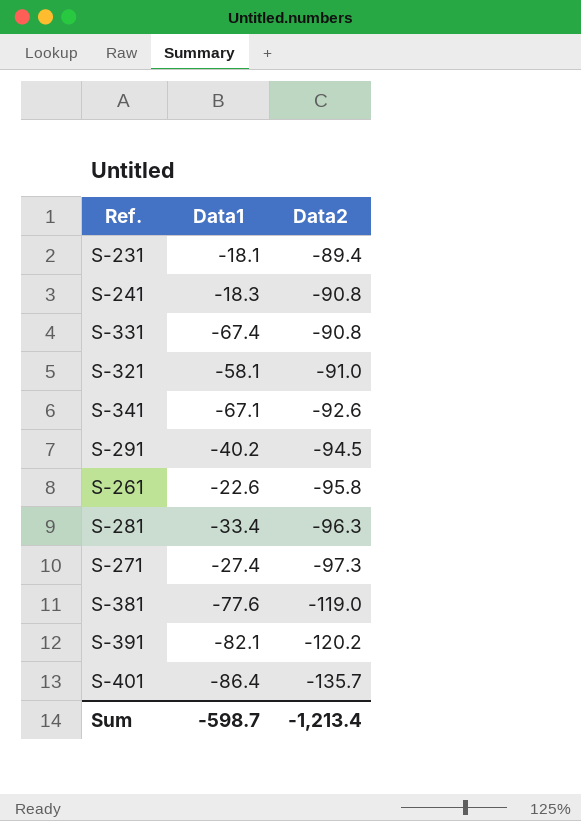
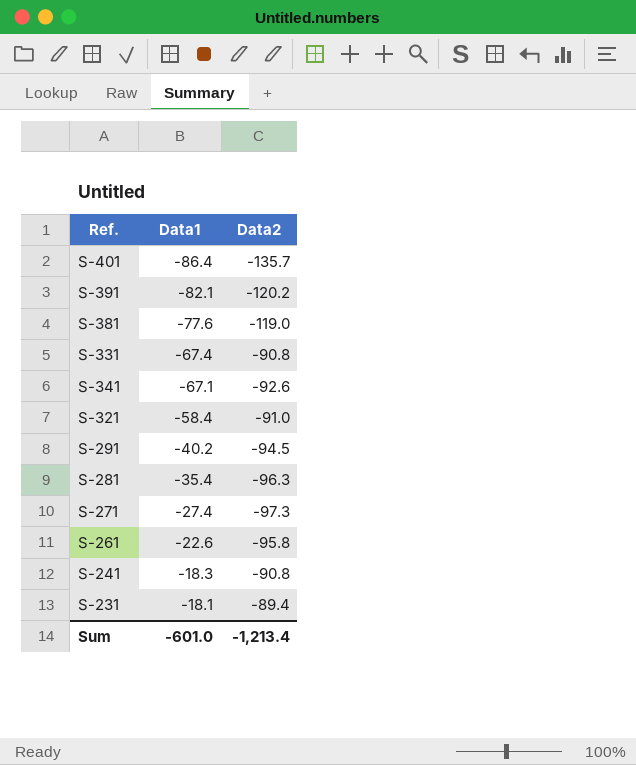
row order: Data2 descending -> Data1 ascending
S-321 | Data1: -58.1 -> -58.4
S-281 | Data1: -33.4 -> -35.4
Sum | Data1: -598.7 -> -601.0

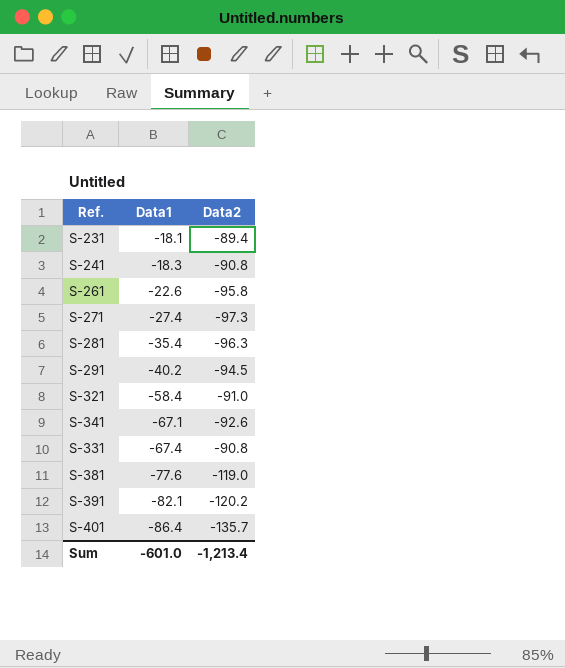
row order: Data1 ascending -> Data1 descending

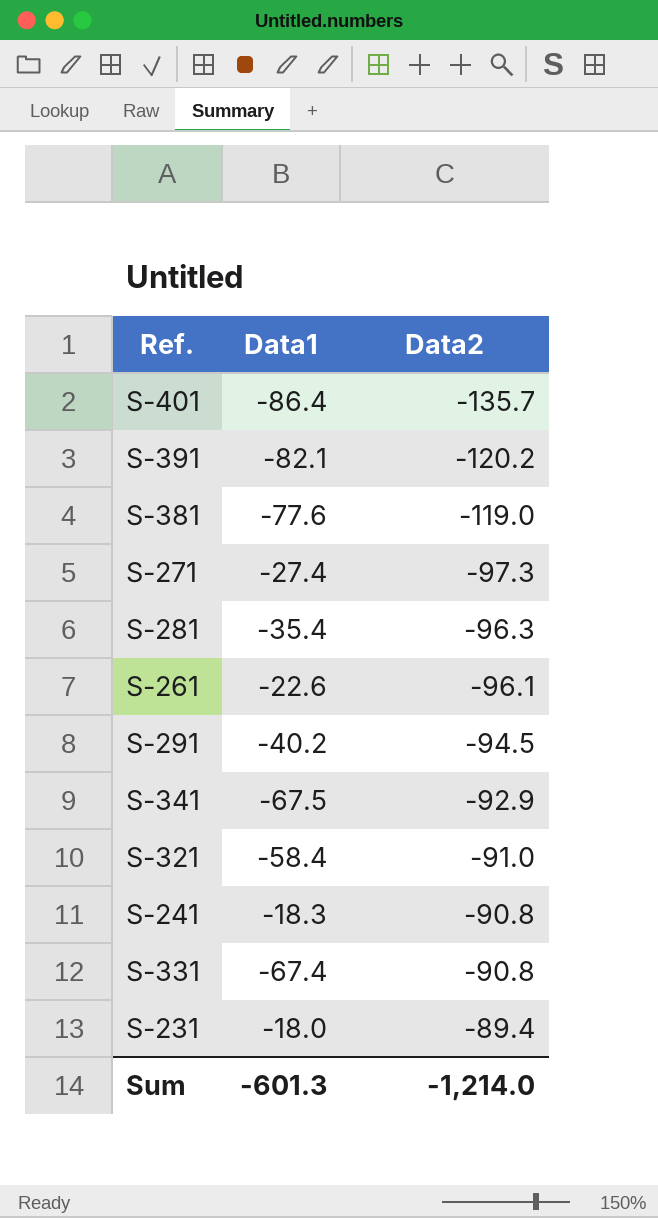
row order: Data1 descending -> Data2 ascending
S-261 | Data2: -95.8 -> -96.1
S-341 | Data1: -67.1 -> -67.5
S-341 | Data2: -92.6 -> -92.9
S-231 | Data1: -18.1 -> -18.0
Sum | Data1: -601.0 -> -601.3
Sum | Data2: -1,213.4 -> -1,214.0

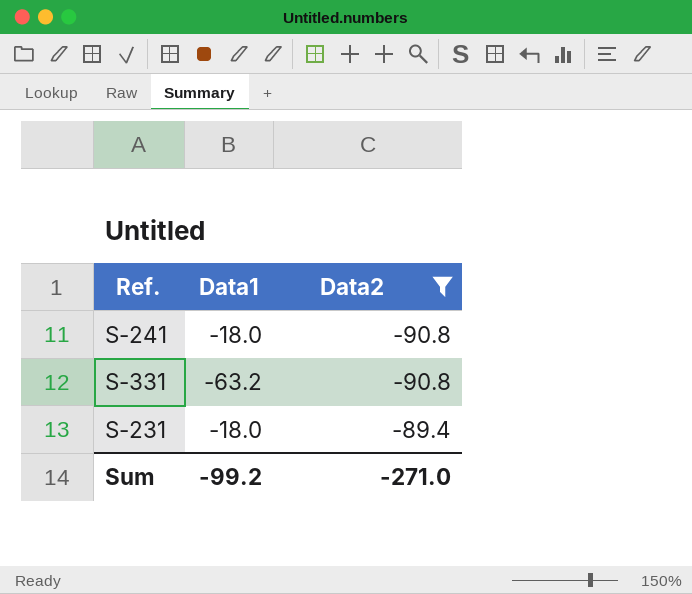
filter: none -> Data2 >= -90.8
S-241 | Data1: -18.3 -> -18.0
S-331 | Data1: -67.4 -> -63.2
Sum | Data1: -601.3 -> -99.2
Sum | Data2: -1,214.0 -> -271.0

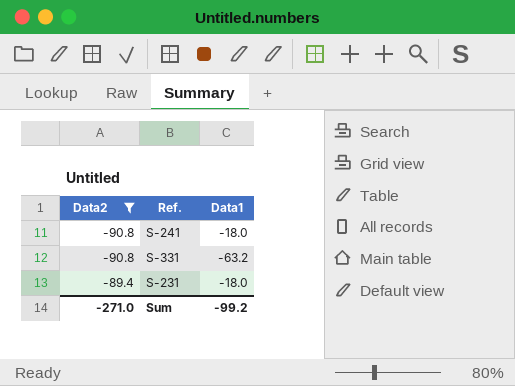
column Data2 | position: 3 -> 1

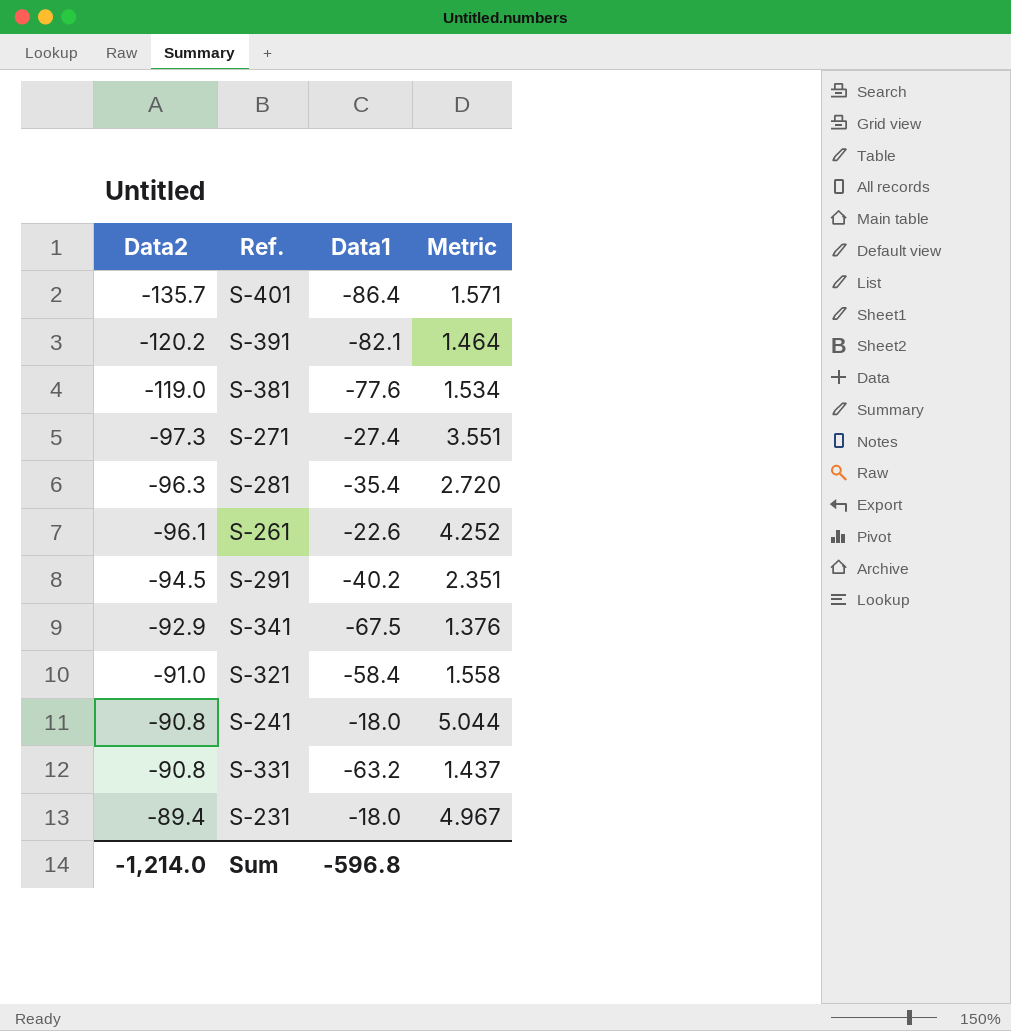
filter: Data2 >= -90.8 -> none
column Metric | formula: none -> [Data2] / [Data1]
Sum | Data2: -271.0 -> -1,214.0
Sum | Data1: -99.2 -> -596.8

